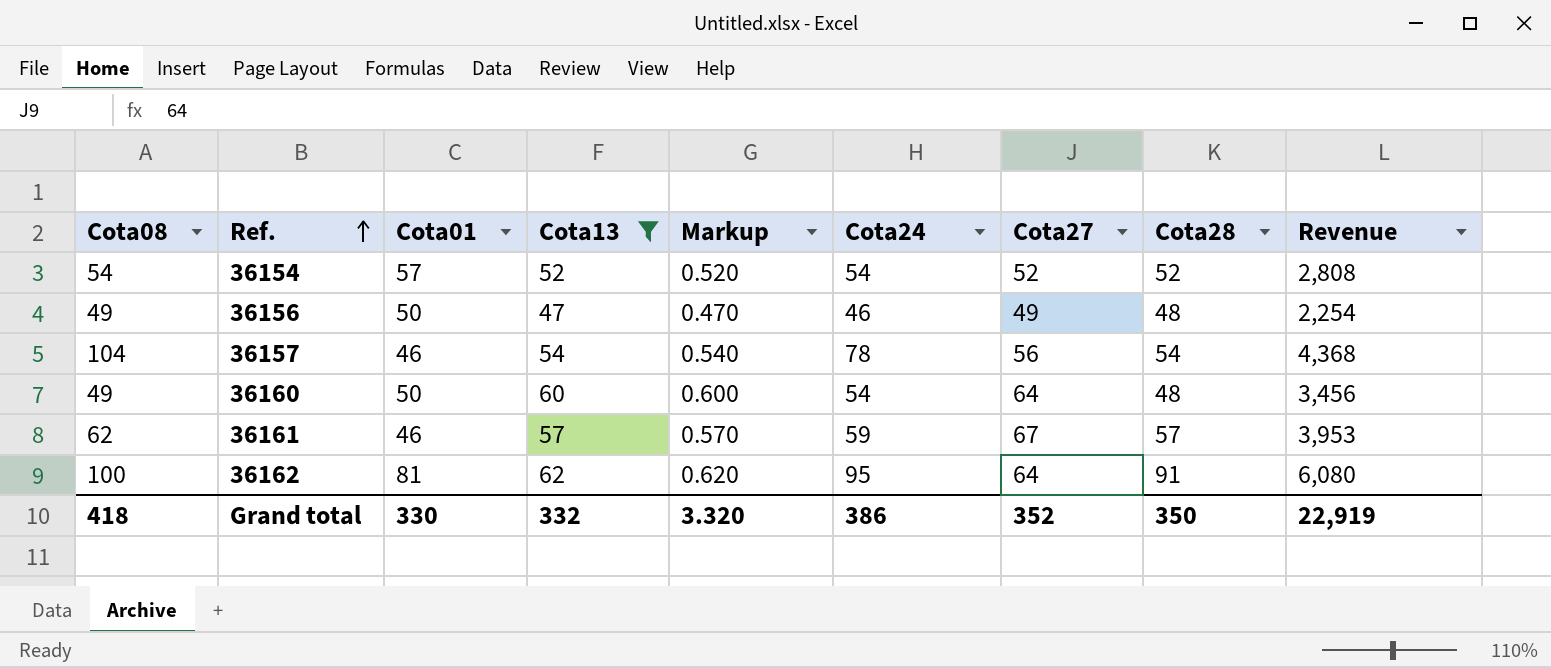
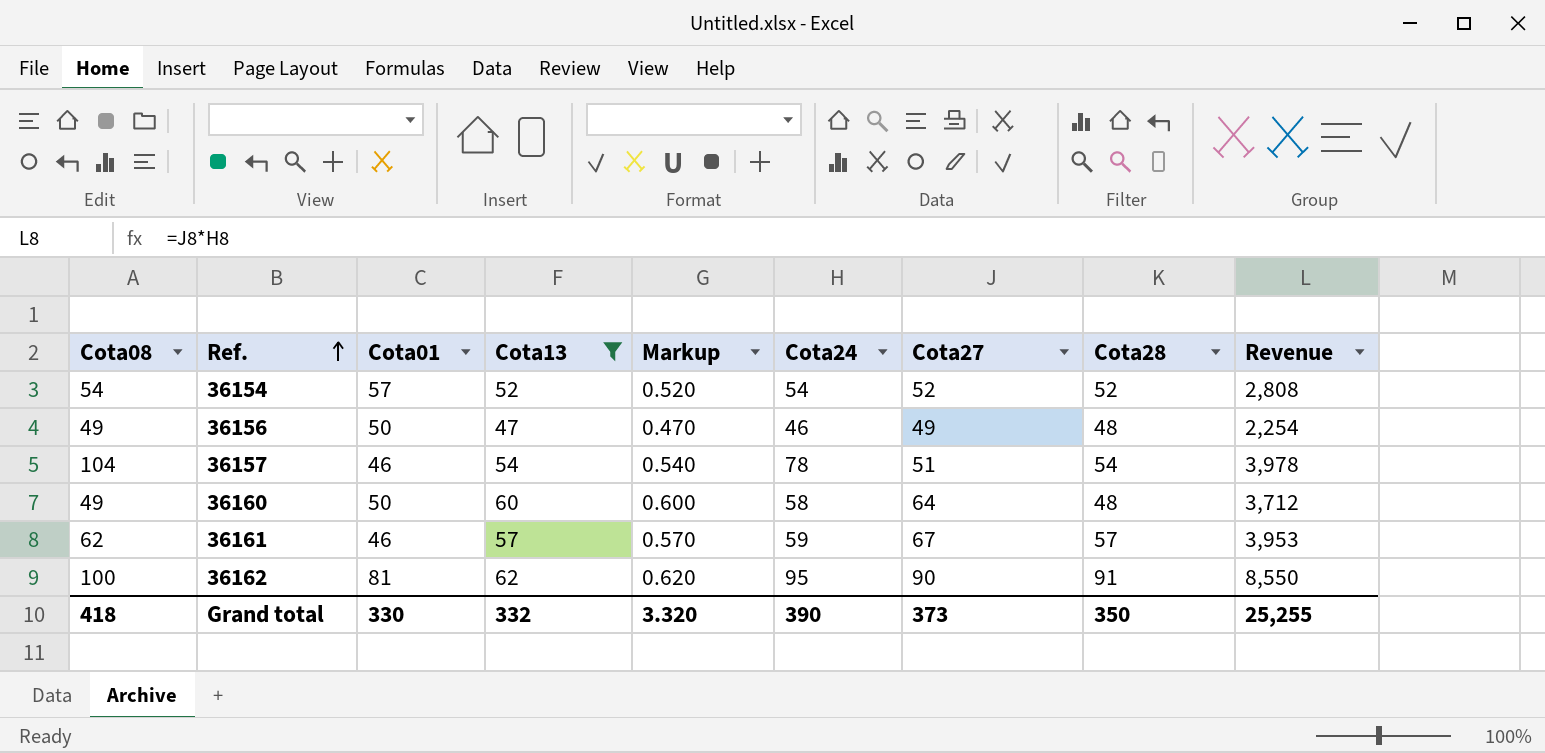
36157 | Cota27: 56 -> 51
36157 | Revenue: 4,368 -> 3,978
36160 | Cota24: 54 -> 58
36160 | Revenue: 3,456 -> 3,712
36162 | Cota27: 64 -> 90
36162 | Revenue: 6,080 -> 8,550
Grand total | Cota24: 386 -> 390
Grand total | Cota27: 352 -> 373
Grand total | Revenue: 22,919 -> 25,255

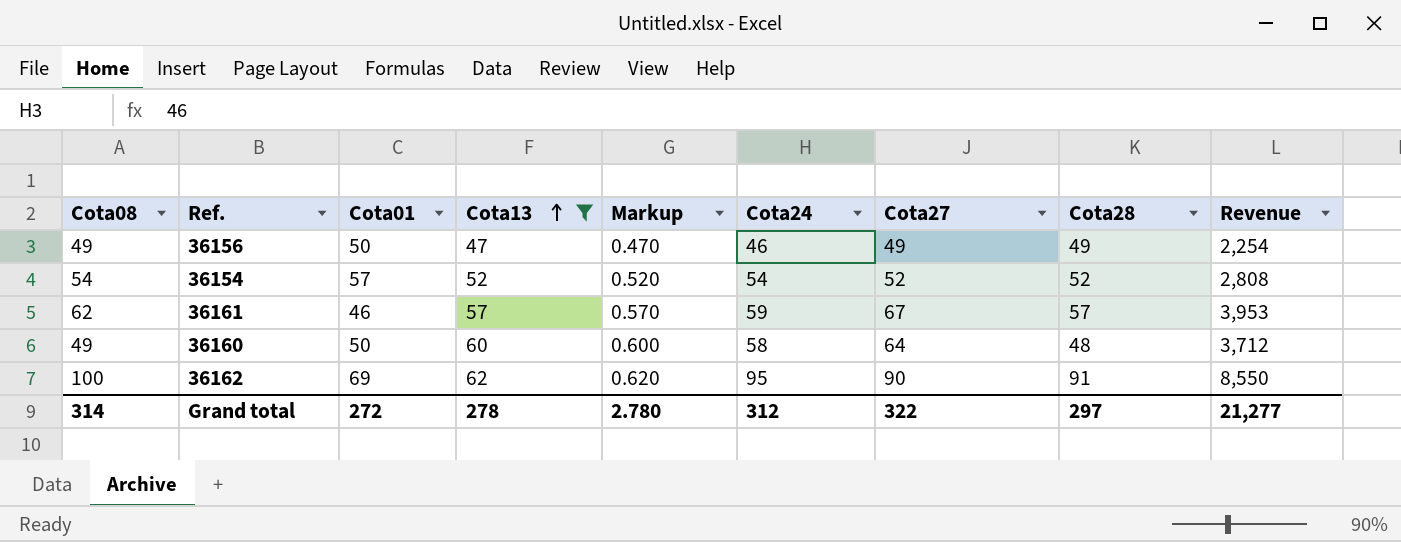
row order: Ref. ascending -> Cota13 ascending
row 36157: 104 | 46 | 54 | 0.540 | 78 | 51 | 54 | 3,978 -> none
36156 | Cota28: 48 -> 49
36162 | Cota01: 81 -> 69
Grand total | Cota08: 418 -> 314
Grand total | Cota01: 330 -> 272
Grand total | Cota13: 332 -> 278
Grand total | Markup: 3.320 -> 2.780
Grand total | Cota24: 390 -> 312
Grand total | Cota27: 373 -> 322
Grand total | Cota28: 350 -> 297
Grand total | Revenue: 25,255 -> 21,277

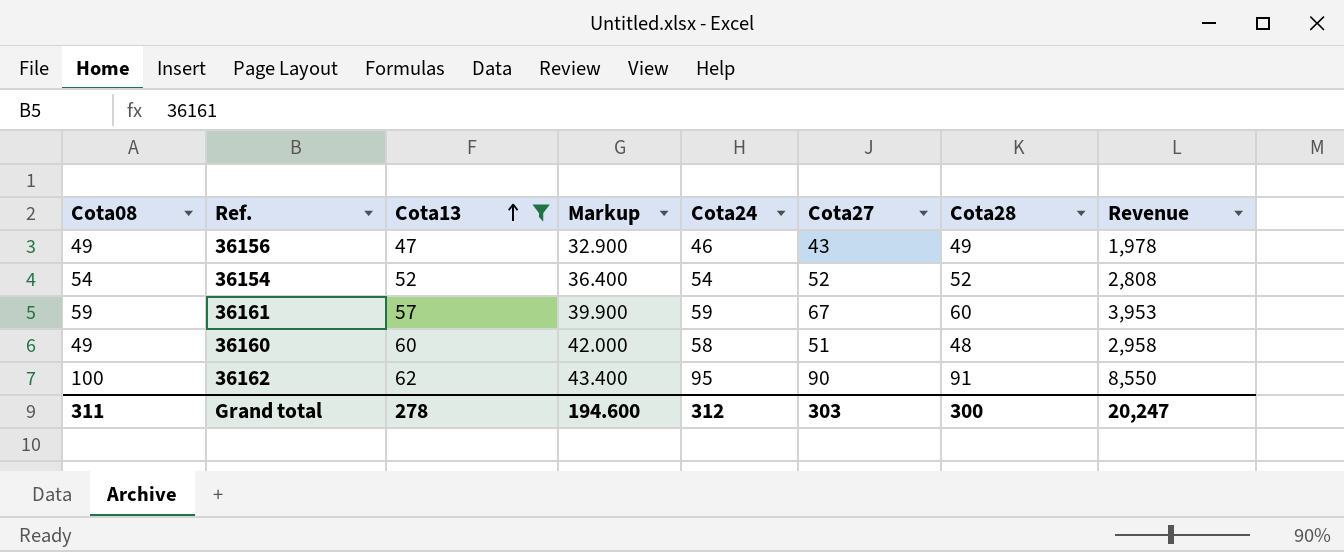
column Cota01 | position: 3 -> none
column Markup | formula: [Cota13] * 0.01 -> [Cota13] * 0.7
36156 | Cota27: 49 -> 43
36156 | Revenue: 2,254 -> 1,978
36161 | Cota08: 62 -> 59
36161 | Cota28: 57 -> 60
36160 | Cota27: 64 -> 51
36160 | Revenue: 3,712 -> 2,958
Grand total | Cota08: 314 -> 311
Grand total | Markup: 2.780 -> 194.600
Grand total | Cota27: 322 -> 303
Grand total | Cota28: 297 -> 300
Grand total | Revenue: 21,277 -> 20,247

